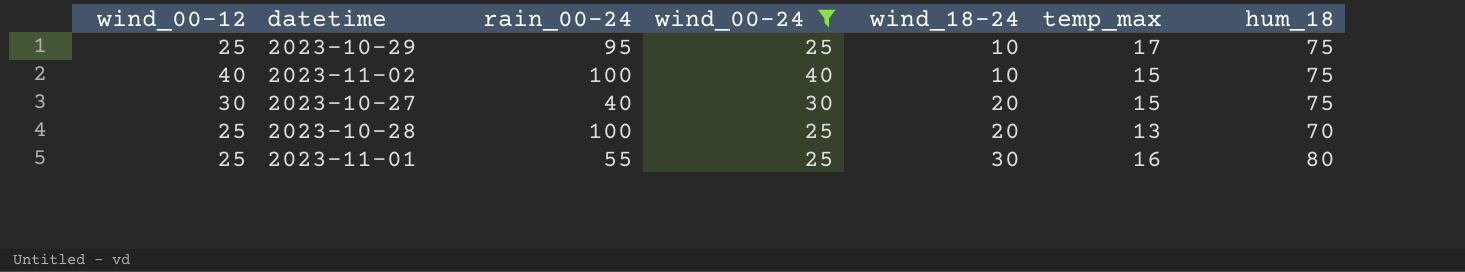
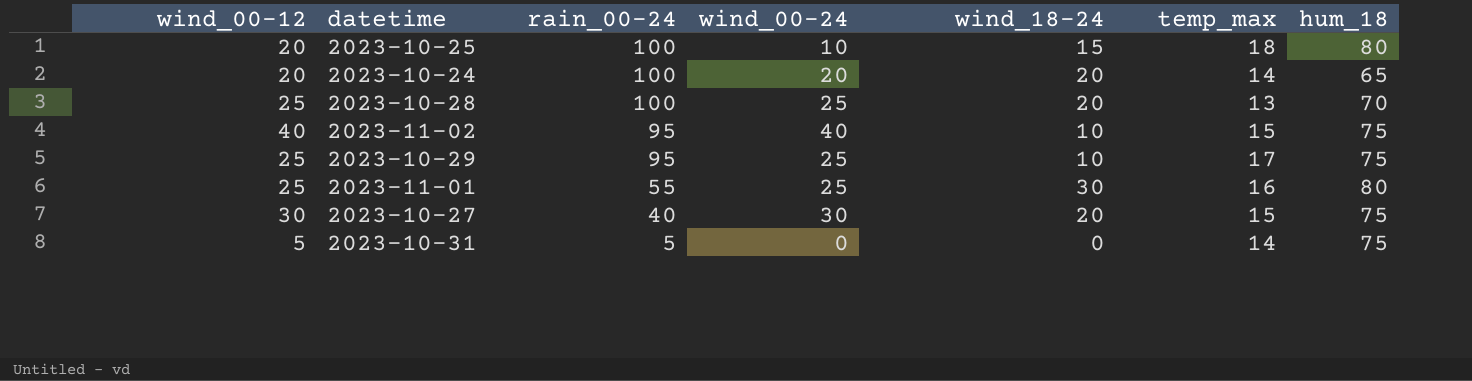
filter: wind_00-24 >= 25 -> none
row order: wind_18-24 ascending -> rain_00-24 descending
2023-11-02 | rain_00-24: 100 -> 95

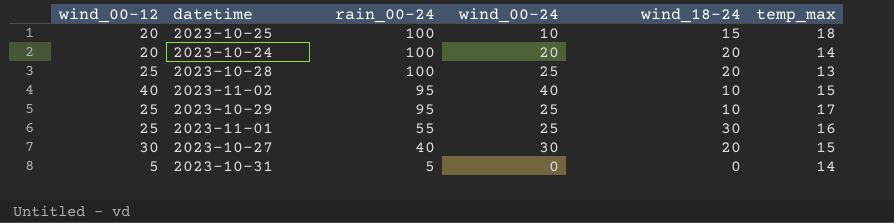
column hum_18 | position: 7 -> none

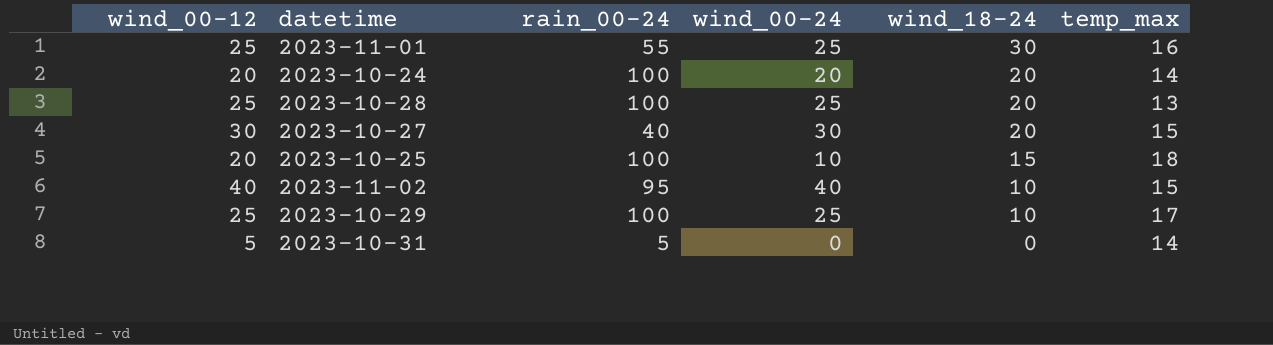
row order: rain_00-24 descending -> wind_18-24 descending
2023-10-29 | rain_00-24: 95 -> 100

